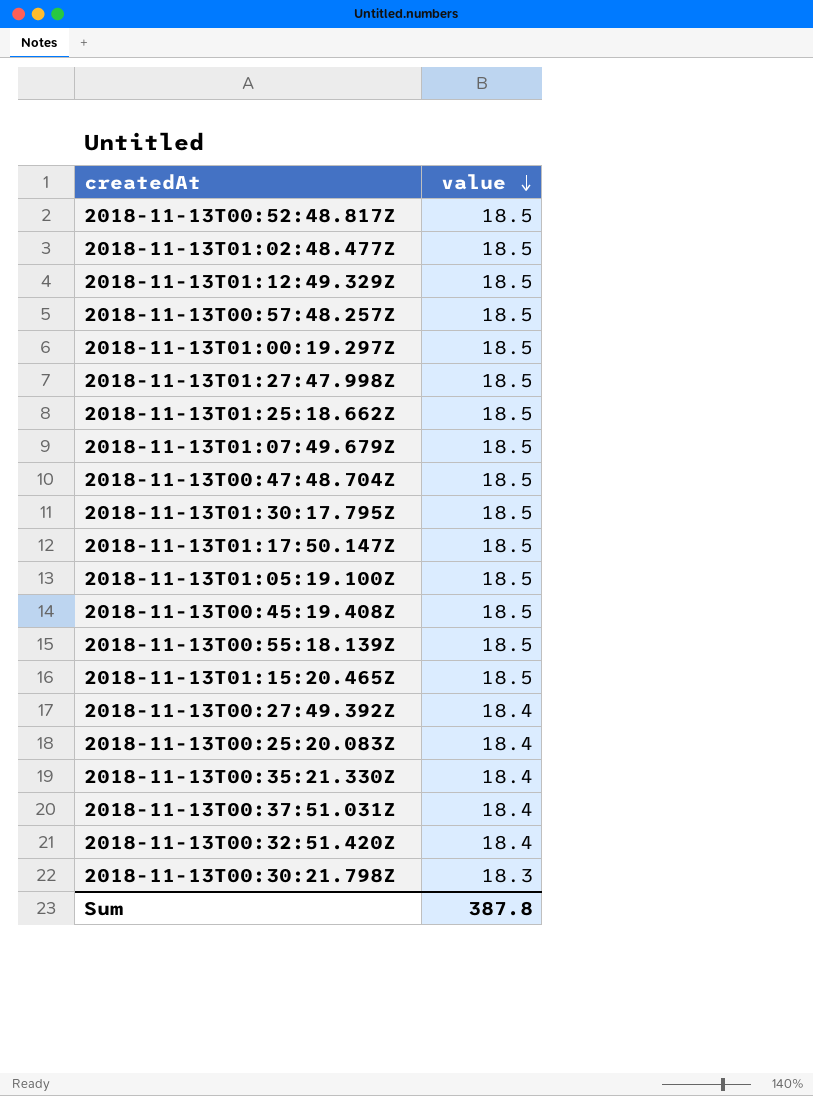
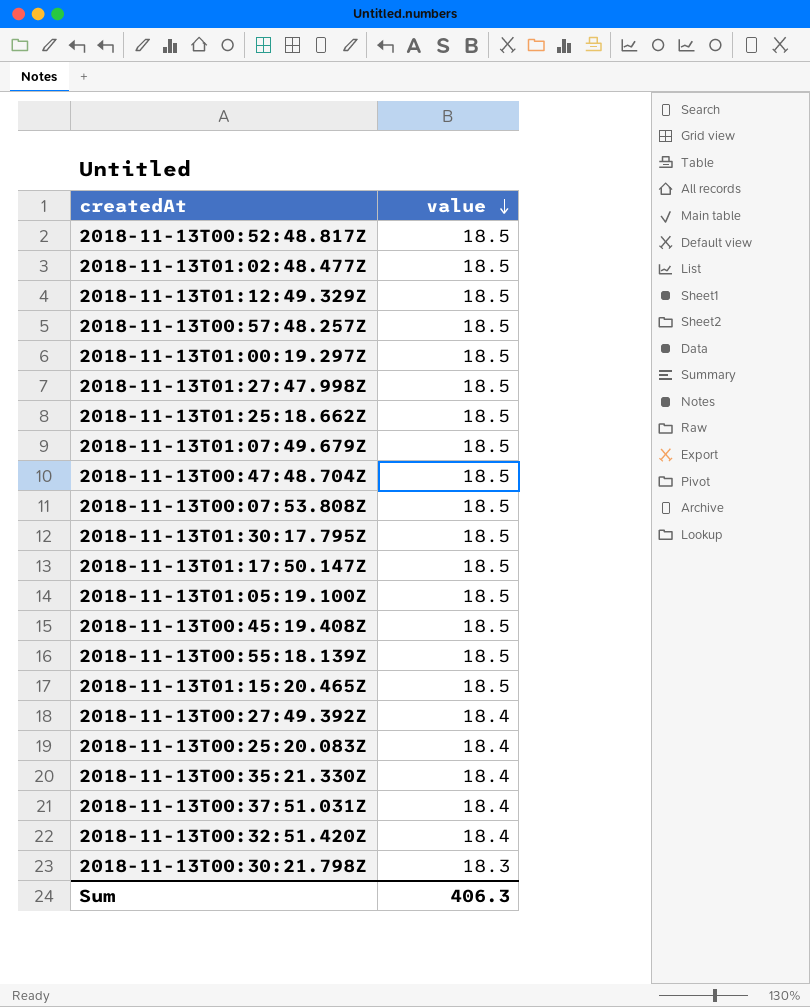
row 2018-11-13T00:07:53.808Z: none -> 18.5
Sum | value: 387.8 -> 406.3

